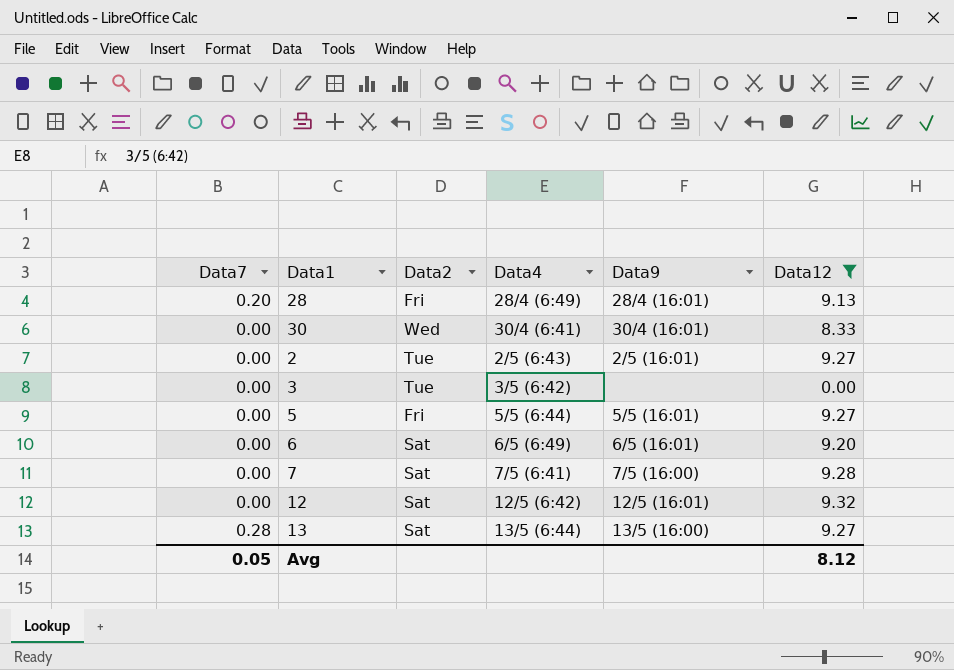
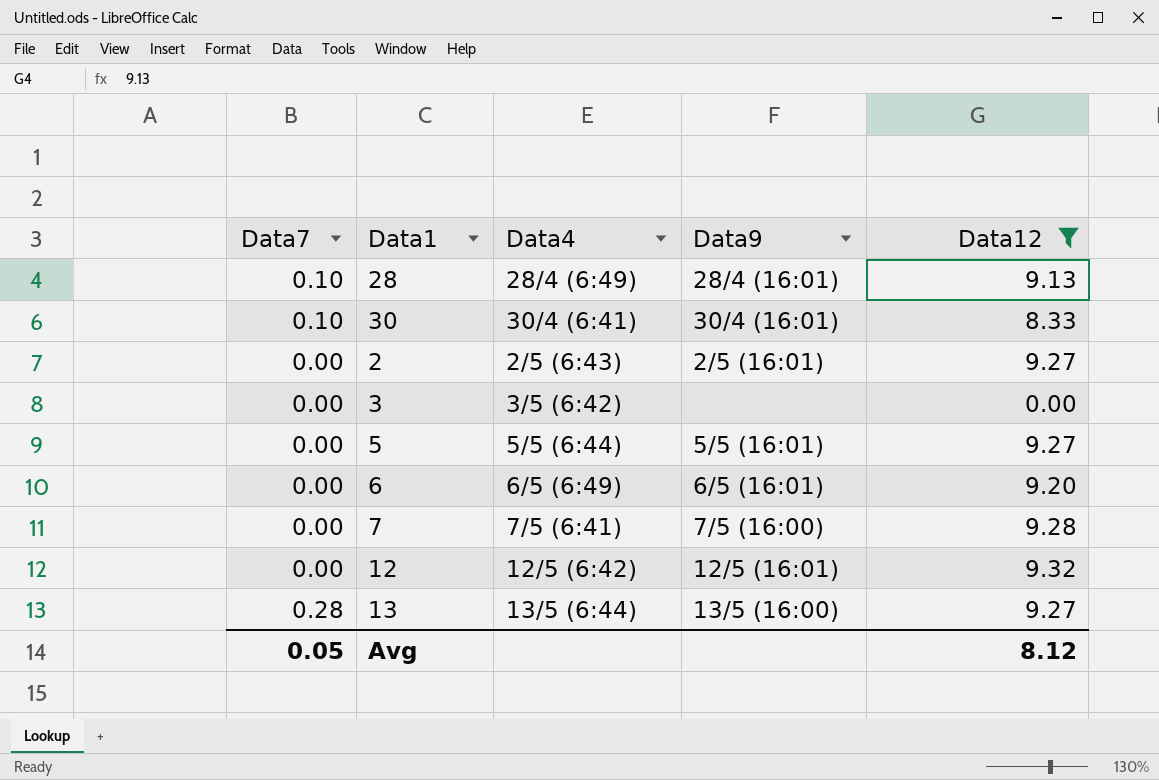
column Data2 | position: 3 -> none
28 | Data7: 0.20 -> 0.10
30 | Data7: 0.00 -> 0.10

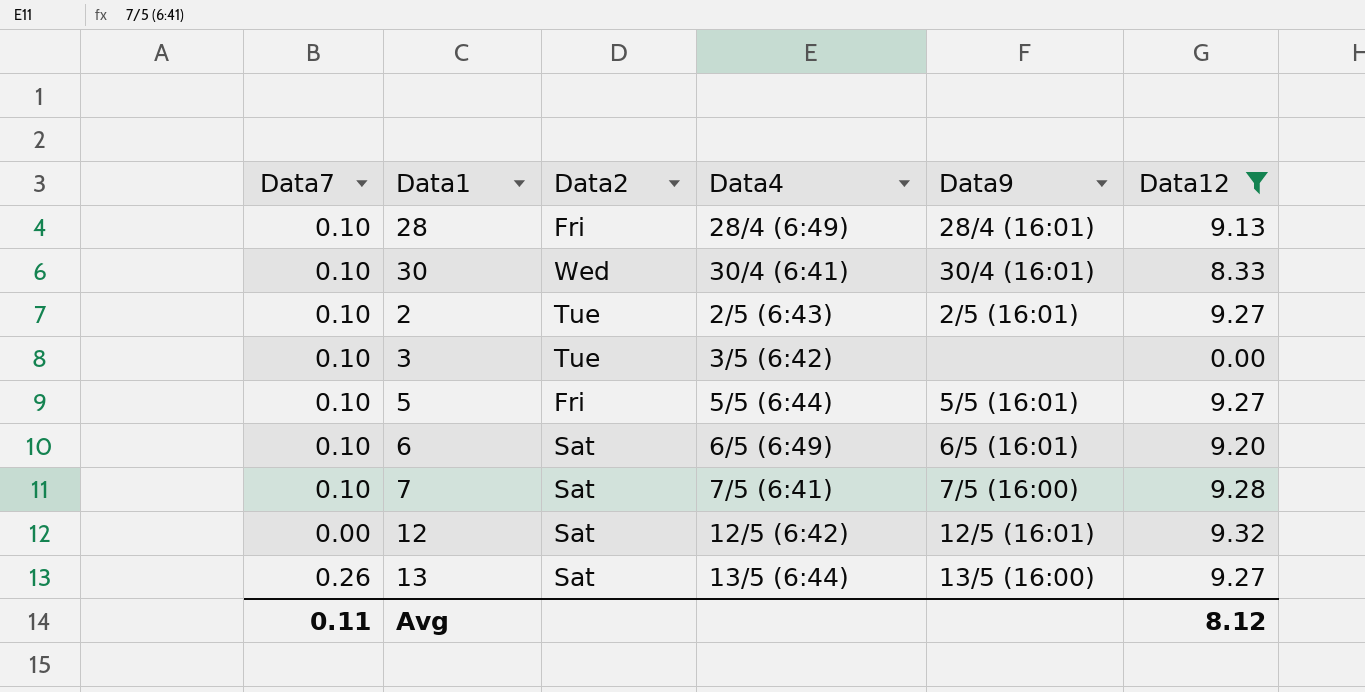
column Data2 | position: none -> 3
2 | Data7: 0.00 -> 0.10
3 | Data7: 0.00 -> 0.10
5 | Data7: 0.00 -> 0.10
6 | Data7: 0.00 -> 0.10
7 | Data7: 0.00 -> 0.10
13 | Data7: 0.28 -> 0.26
Avg | Data7: 0.05 -> 0.11

